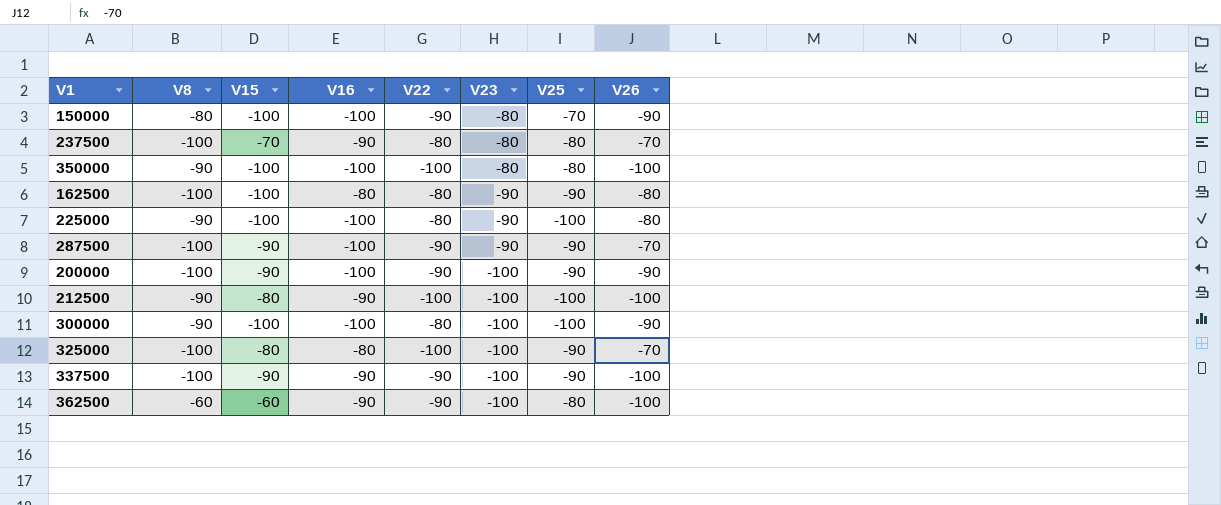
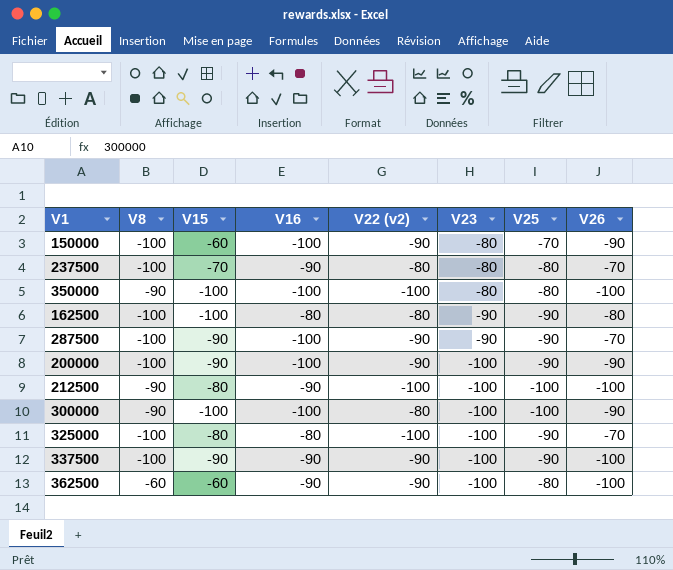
column name: V22 -> V22 (v2)
row 225000: -90 | -100 | -100 | -80 | -90 | -100 | -80 -> none
150000 | V8: -80 -> -100
150000 | V15: -100 -> -60

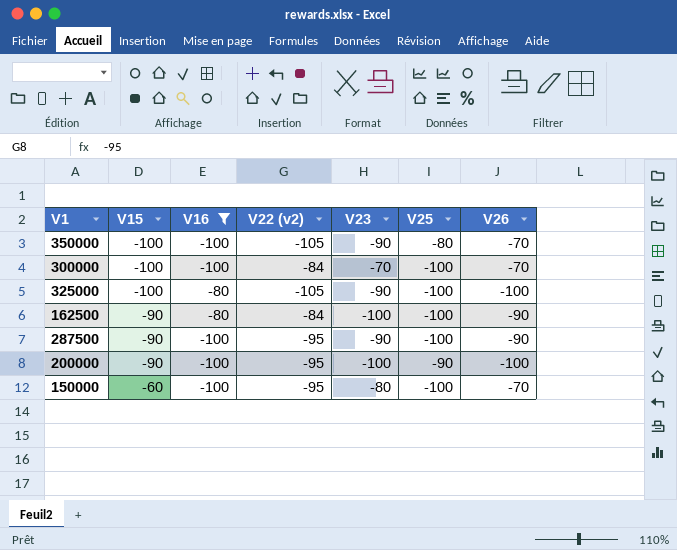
filter: none -> V16 != -90
row order: V23 descending -> V15 ascending
column V8 | position: 2 -> none
350000 | V22 (v2): -100 -> -105
350000 | V23: -80 -> -90
350000 | V26: -100 -> -70
300000 | V22 (v2): -80 -> -84
300000 | V23: -100 -> -70
300000 | V26: -90 -> -70
325000 | V15: -80 -> -100
325000 | V22 (v2): -100 -> -105
325000 | V23: -100 -> -90
325000 | V25: -90 -> -100
325000 | V26: -70 -> -100
162500 | V15: -100 -> -90
162500 | V22 (v2): -80 -> -84
162500 | V23: -90 -> -100
162500 | V25: -90 -> -100
162500 | V26: -80 -> -90
287500 | V22 (v2): -90 -> -95
287500 | V25: -90 -> -100
287500 | V26: -70 -> -90
200000 | V22 (v2): -90 -> -95
200000 | V26: -90 -> -100
150000 | V22 (v2): -90 -> -95
150000 | V25: -70 -> -100
150000 | V26: -90 -> -70

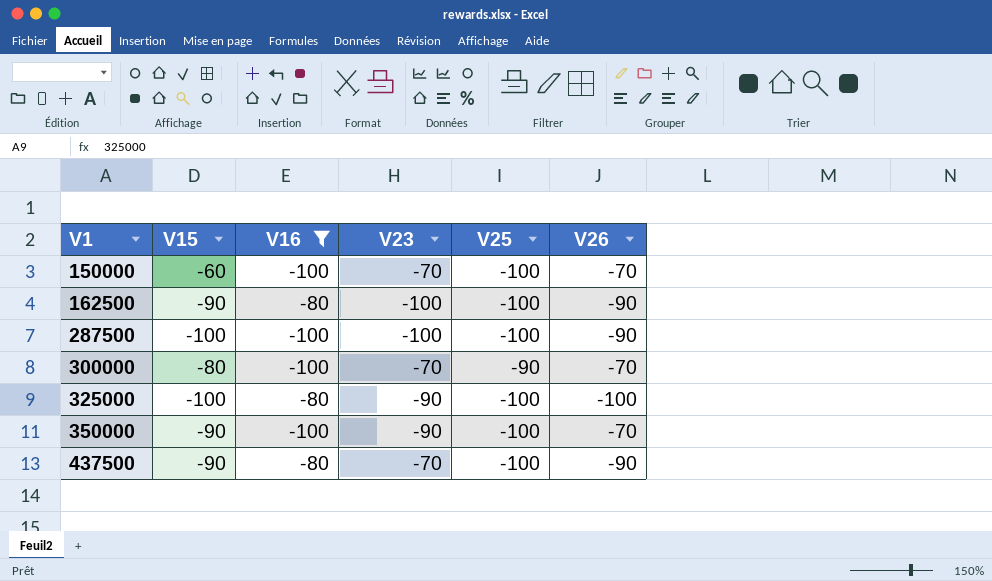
row order: V15 ascending -> V1 ascending
column V22 (v2) | position: 4 -> none
row 200000: -90 | -100 | -95 | -100 | -90 | -100 -> none
150000 | V23: -80 -> -70
287500 | V15: -90 -> -100
287500 | V23: -90 -> -100
300000 | V15: -100 -> -80
300000 | V25: -100 -> -90
350000 | V15: -100 -> -90
350000 | V25: -80 -> -100
row 437500: none -> -90 | -80 | -70 | -100 | -90

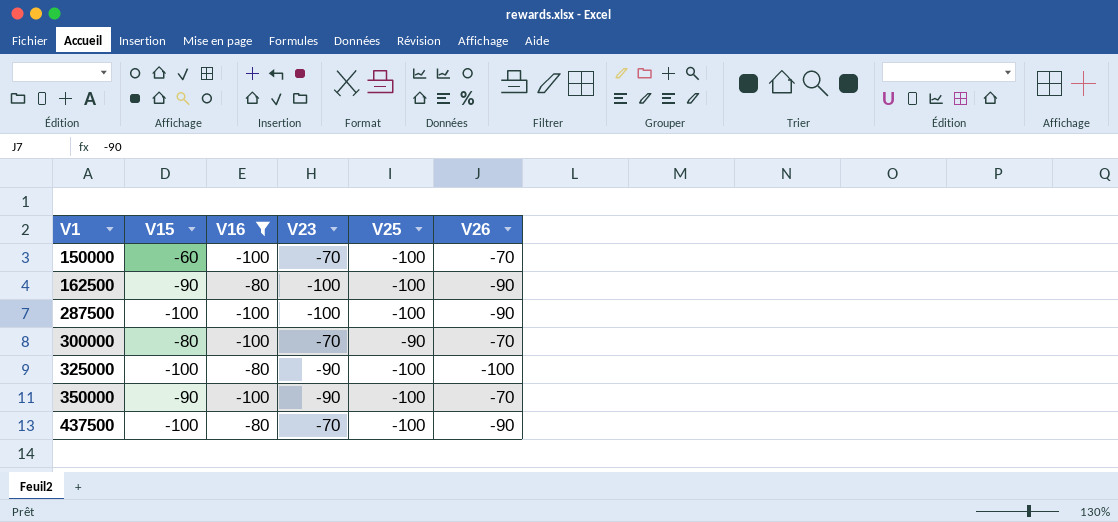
437500 | V15: -90 -> -100

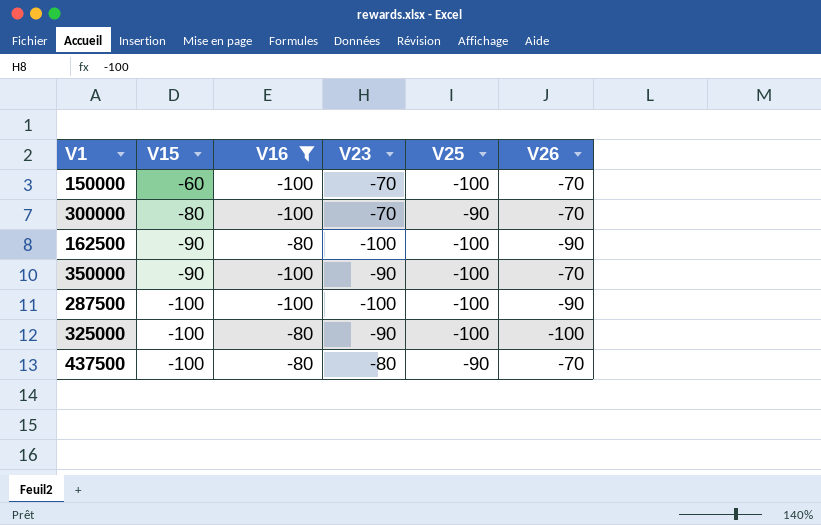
row order: V1 ascending -> V15 descending
437500 | V23: -70 -> -80
437500 | V25: -100 -> -90
437500 | V26: -90 -> -70

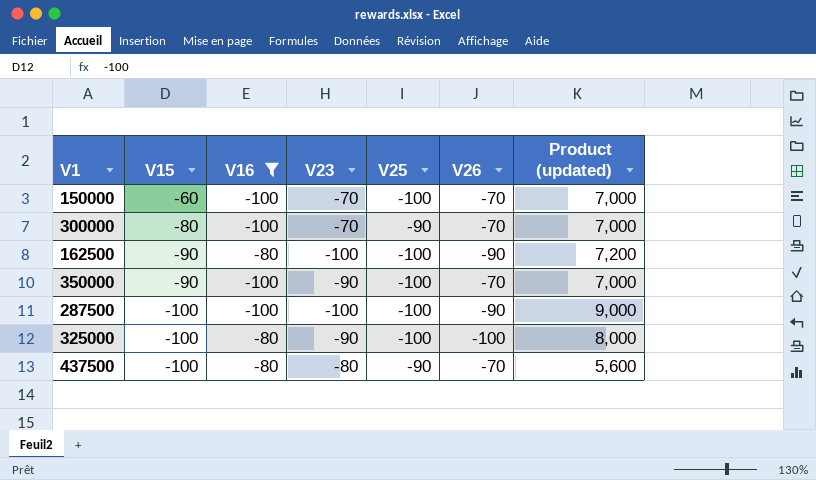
column Product (updated) | formula: none -> [V16] * [V26]

